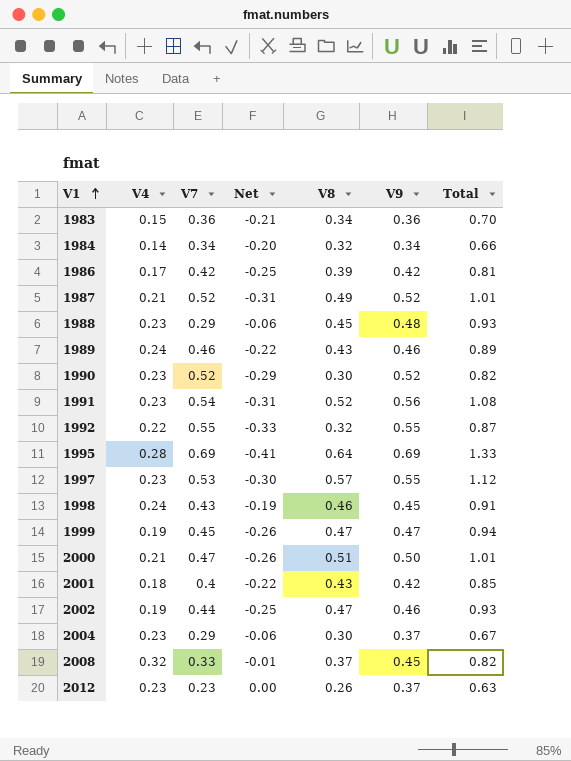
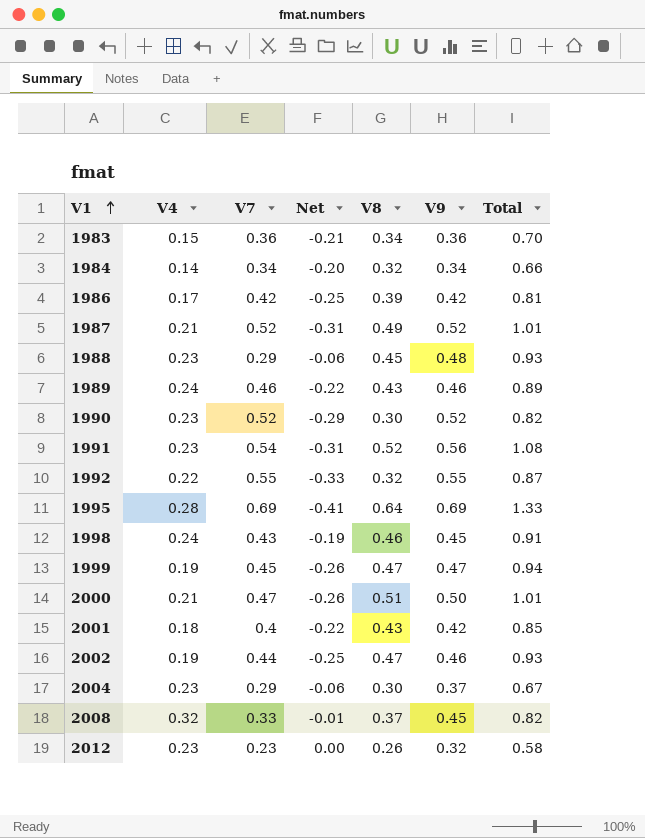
row 1997: 0.23 | 0.53 | -0.30 | 0.57 | 0.55 | 1.12 -> none
2012 | V9: 0.37 -> 0.32
2012 | Total: 0.63 -> 0.58

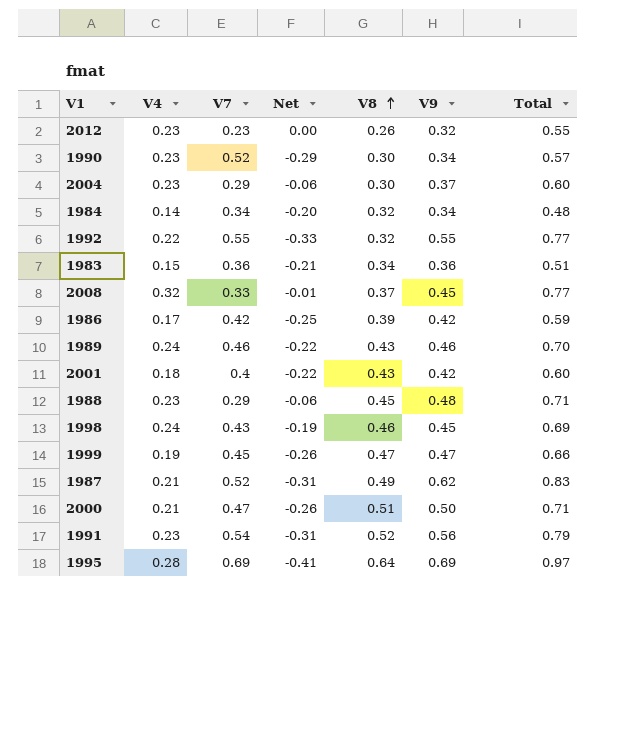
row order: V1 ascending -> V8 ascending
column Total | formula: [V8] + [V9] -> [V4] + [V9]
row 2002: 0.19 | 0.44 | -0.25 | 0.47 | 0.46 | 0.93 -> none
1990 | V9: 0.52 -> 0.34
1987 | V9: 0.52 -> 0.62

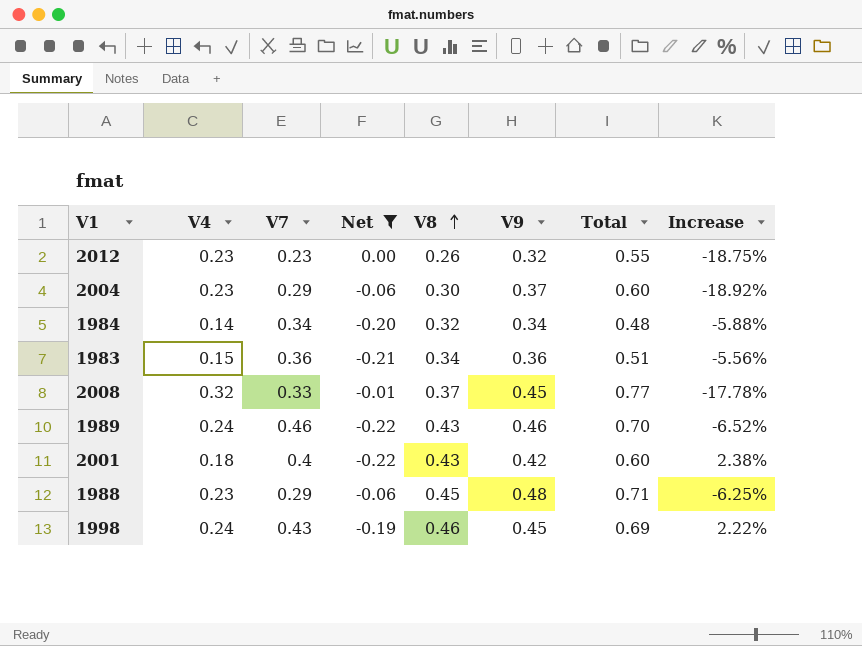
filter: none -> Net >= -0.22
column Increase | formula: none -> ([V8] - [V9]) / [V9]

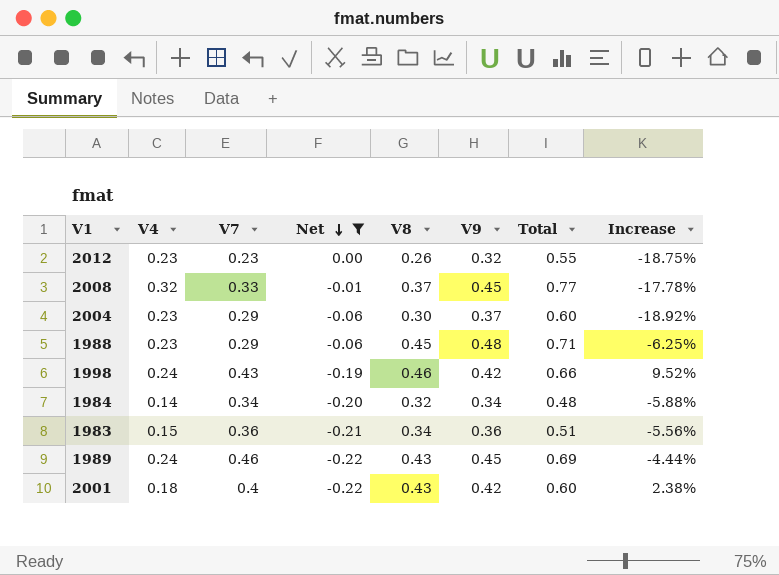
row order: V8 ascending -> Net descending
1998 | V9: 0.45 -> 0.42
1998 | Total: 0.69 -> 0.66
1998 | Increase: 2.22% -> 9.52%
1989 | V9: 0.46 -> 0.45
1989 | Total: 0.70 -> 0.69
1989 | Increase: -6.52% -> -4.44%

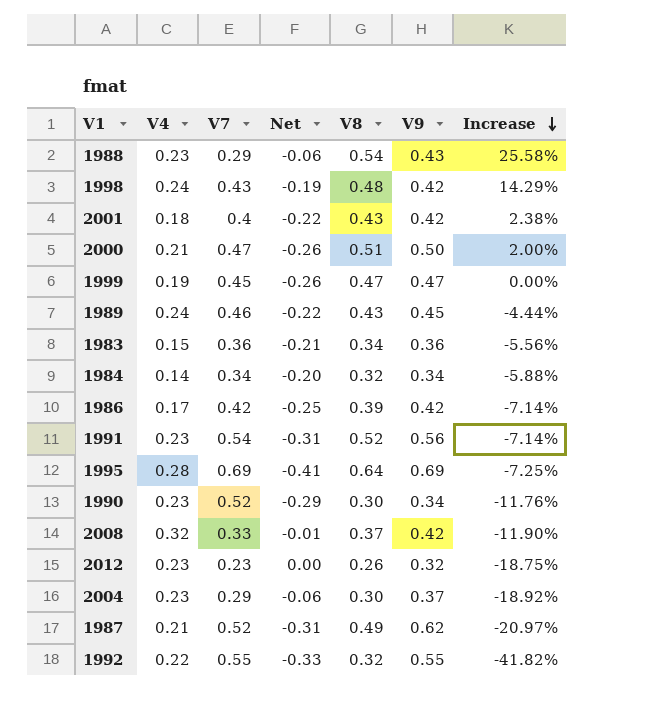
filter: Net >= -0.22 -> none
row order: Net descending -> Increase descending
column Total | formula: [V4] + [V9] -> none
1988 | V8: 0.45 -> 0.54
1988 | V9: 0.48 -> 0.43
1988 | Increase: -6.25% -> 25.58%
1998 | V8: 0.46 -> 0.48
1998 | Increase: 9.52% -> 14.29%
2008 | V9: 0.45 -> 0.42
2008 | Increase: -17.78% -> -11.90%

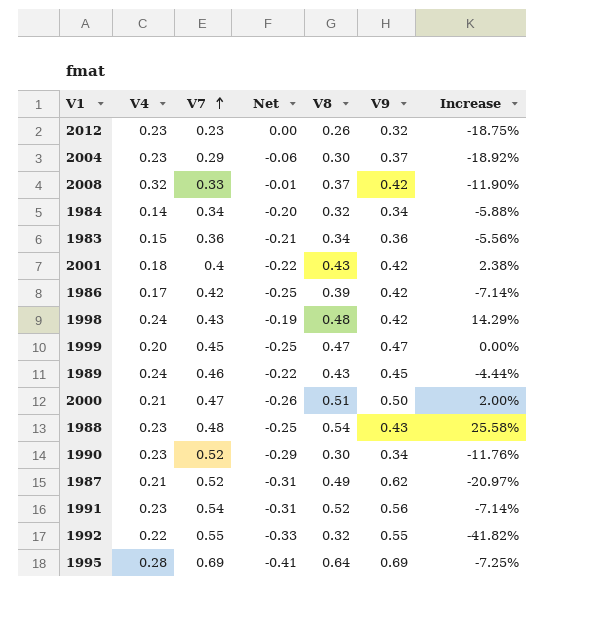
row order: Increase descending -> V7 ascending
1999 | V4: 0.19 -> 0.20
1999 | Net: -0.26 -> -0.25
1988 | V7: 0.29 -> 0.48
1988 | Net: -0.06 -> -0.25

